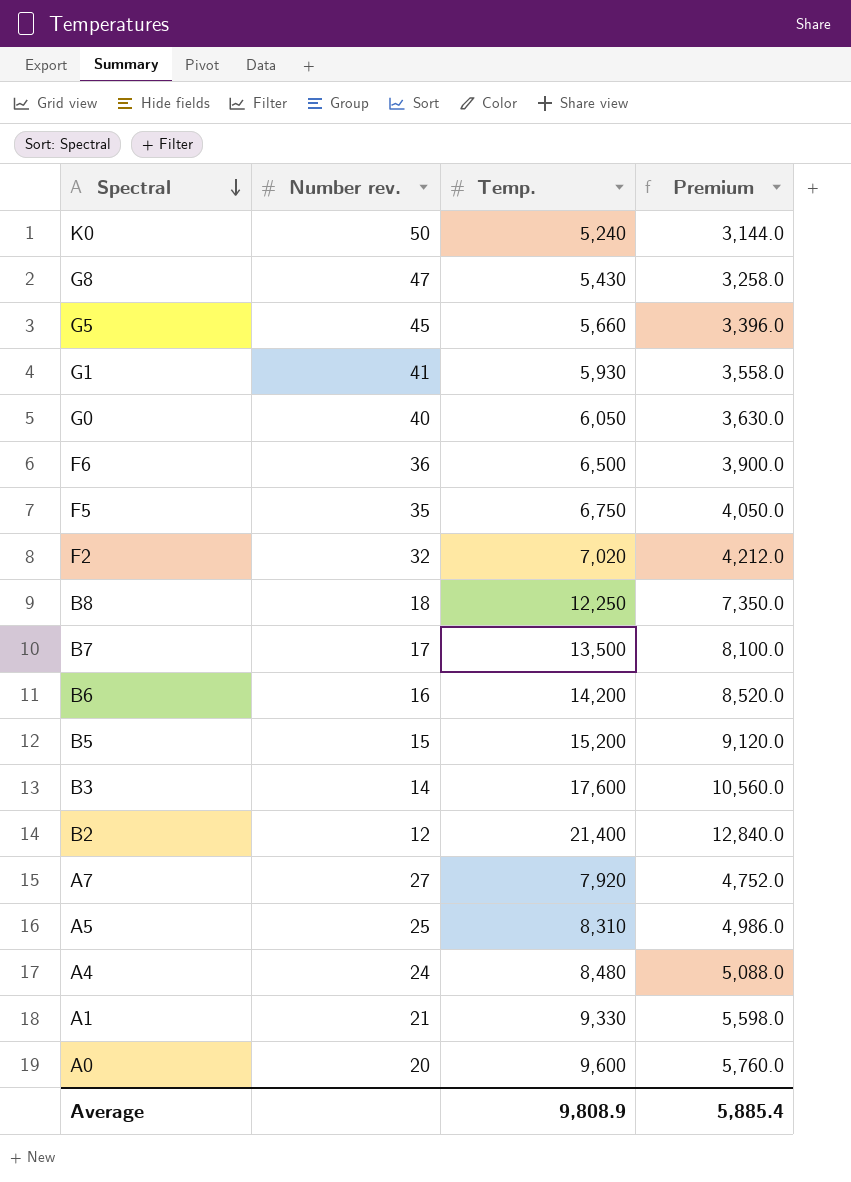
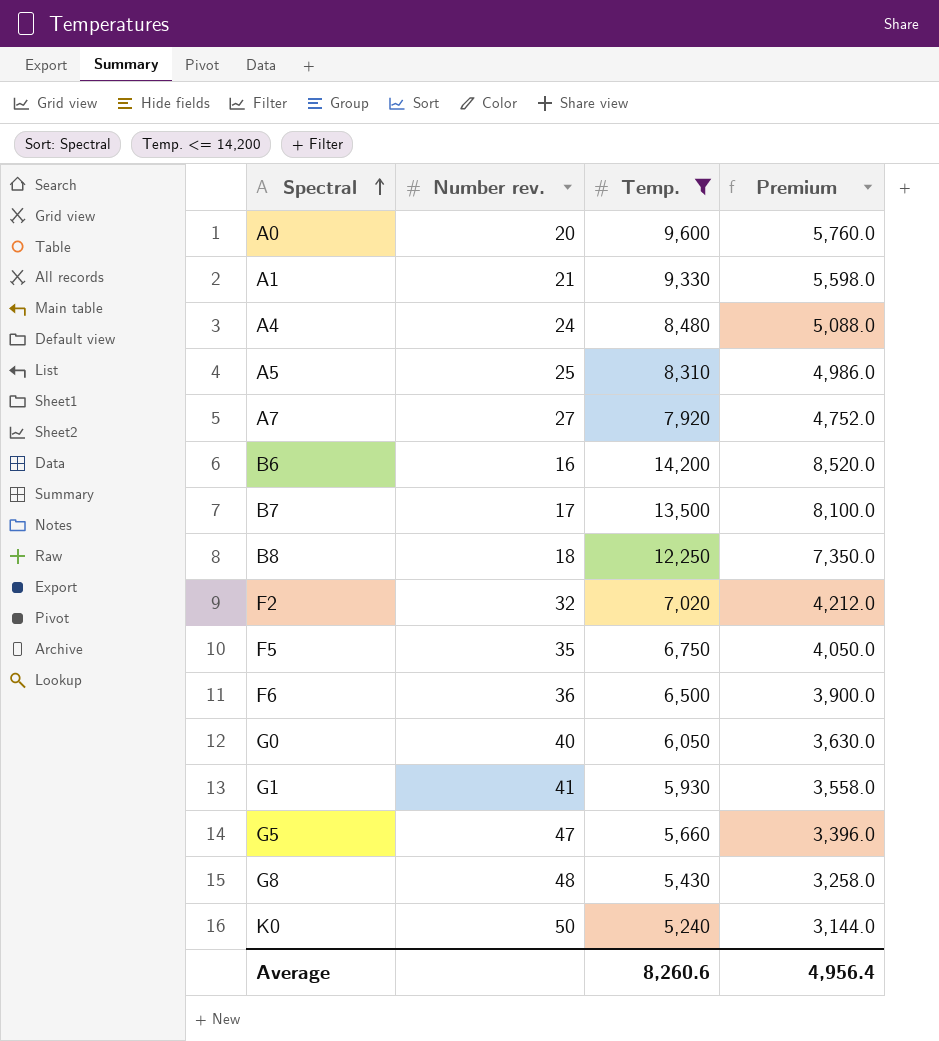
filter: none -> Temp. <= 14,200
row order: Spectral descending -> Spectral ascending
G5 | Number rev.: 45 -> 47
G8 | Number rev.: 47 -> 48
Average | Temp.: 9,808.9 -> 8,260.6
Average | Premium: 5,885.4 -> 4,956.4

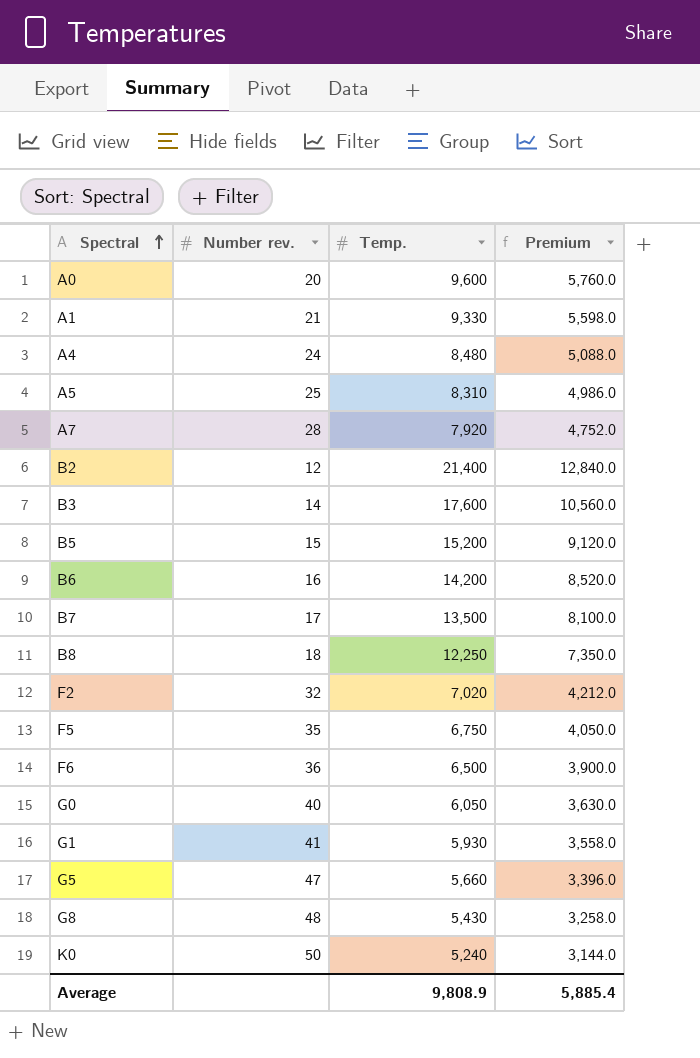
filter: Temp. <= 14,200 -> none
A7 | Number rev.: 27 -> 28
Average | Temp.: 8,260.6 -> 9,808.9
Average | Premium: 4,956.4 -> 5,885.4

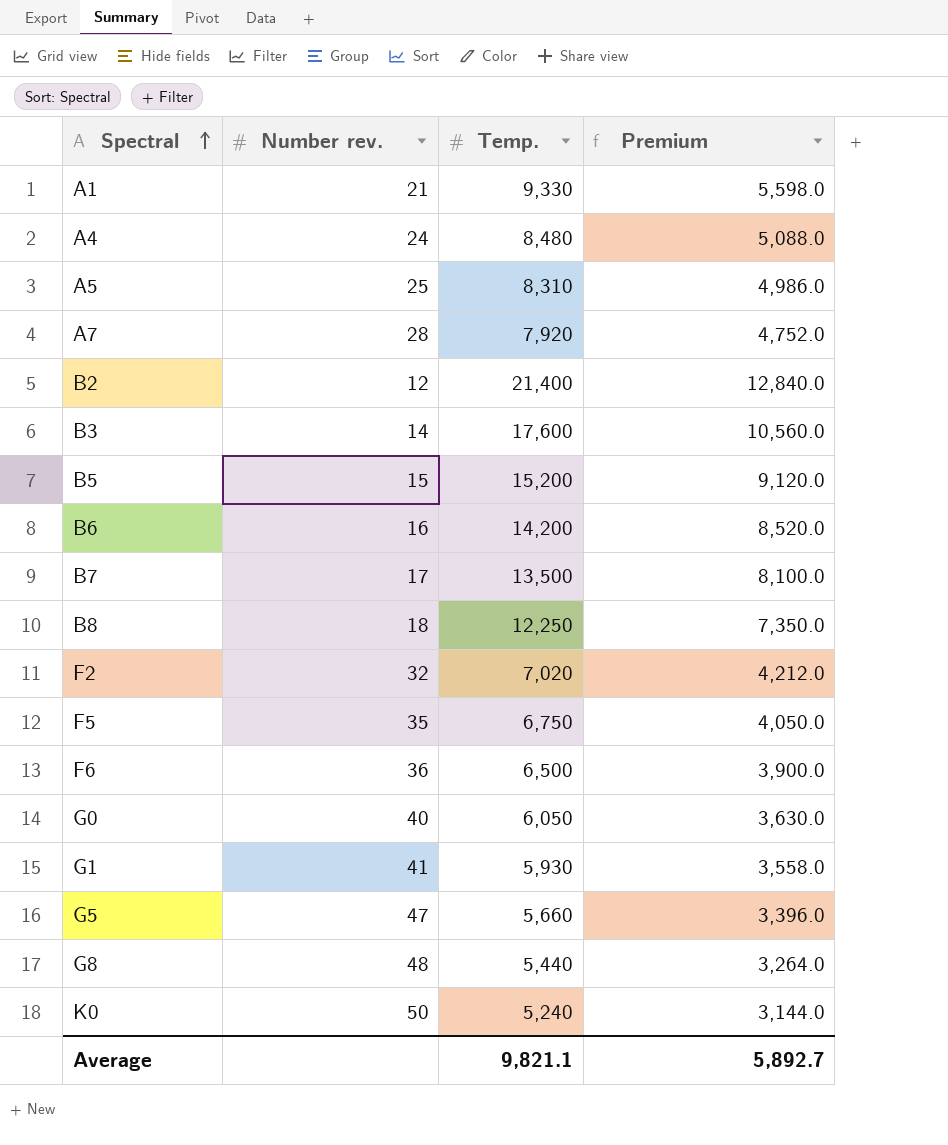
row A0: 20 | 9,600 | 5,760.0 -> none
G8 | Temp.: 5,430 -> 5,440
G8 | Premium: 3,258.0 -> 3,264.0
Average | Temp.: 9,808.9 -> 9,821.1
Average | Premium: 5,885.4 -> 5,892.7

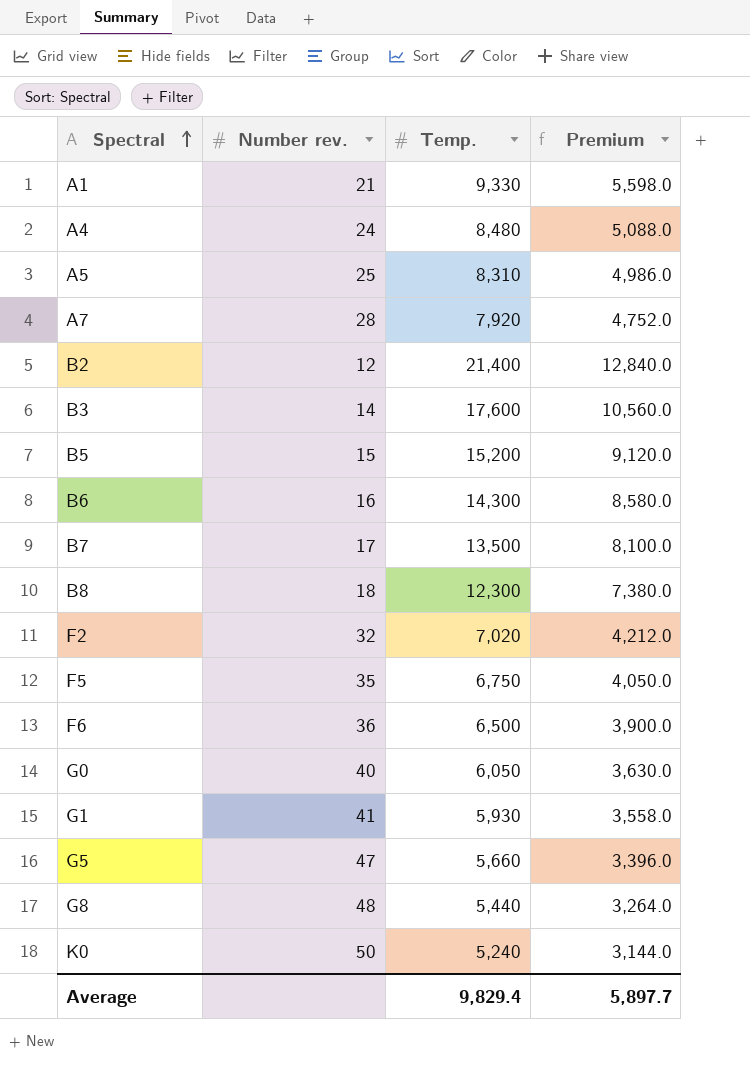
B6 | Temp.: 14,200 -> 14,300
B6 | Premium: 8,520.0 -> 8,580.0
B8 | Temp.: 12,250 -> 12,300
B8 | Premium: 7,350.0 -> 7,380.0
Average | Temp.: 9,821.1 -> 9,829.4
Average | Premium: 5,892.7 -> 5,897.7

